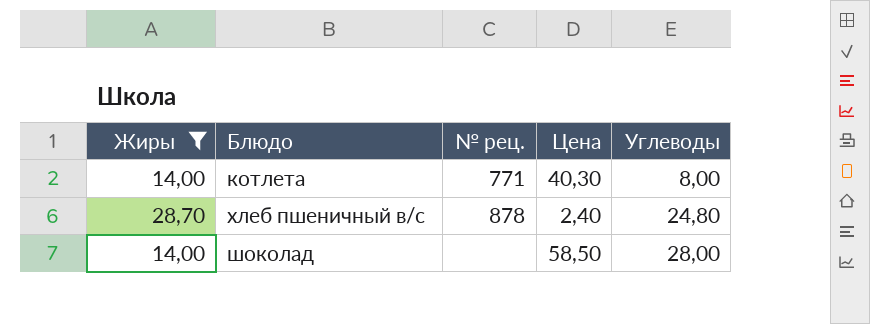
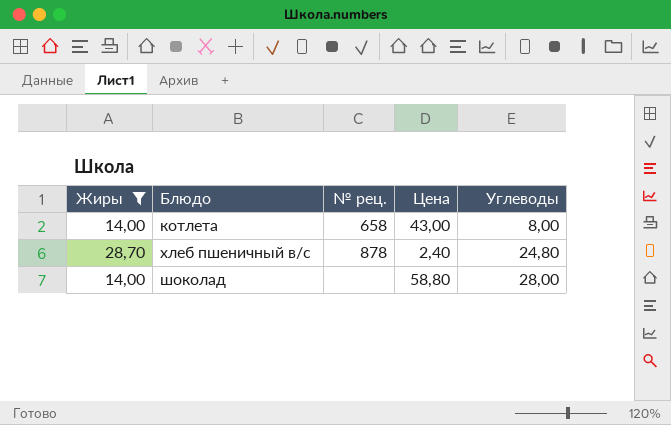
котлета | № рец.: 771 -> 658
котлета | Цена: 40,30 -> 43,00
шоколад | Цена: 58,50 -> 58,80

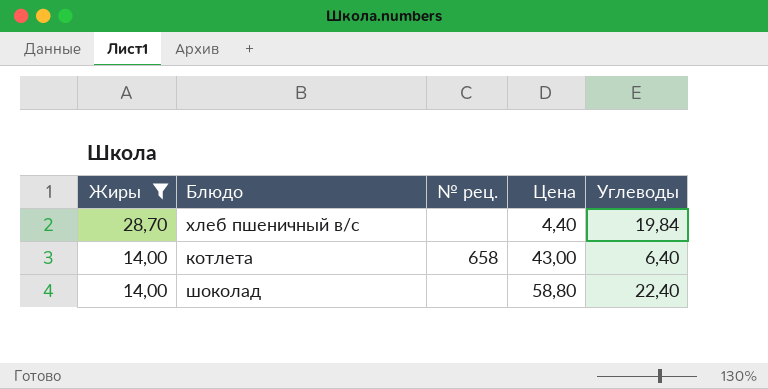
row order: Блюдо ascending -> Жиры descending
хлеб пшеничный в/с | № рец.: 878 -> none
хлеб пшеничный в/с | Цена: 2,40 -> 4,40
хлеб пшеничный в/с | Углеводы: 24,80 -> 19,84
котлета | Углеводы: 8,00 -> 6,40
шоколад | Углеводы: 28,00 -> 22,40

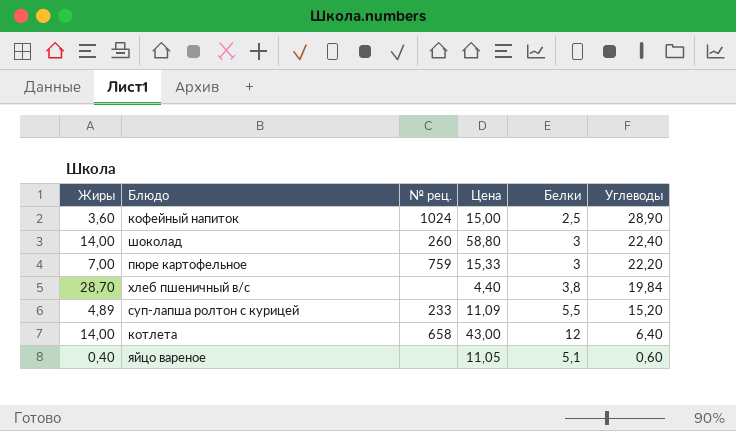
filter: Жиры >= 14,00 -> none
row order: Жиры descending -> Углеводы descending
column Белки | position: none -> 5
шоколад | № рец.: none -> 260

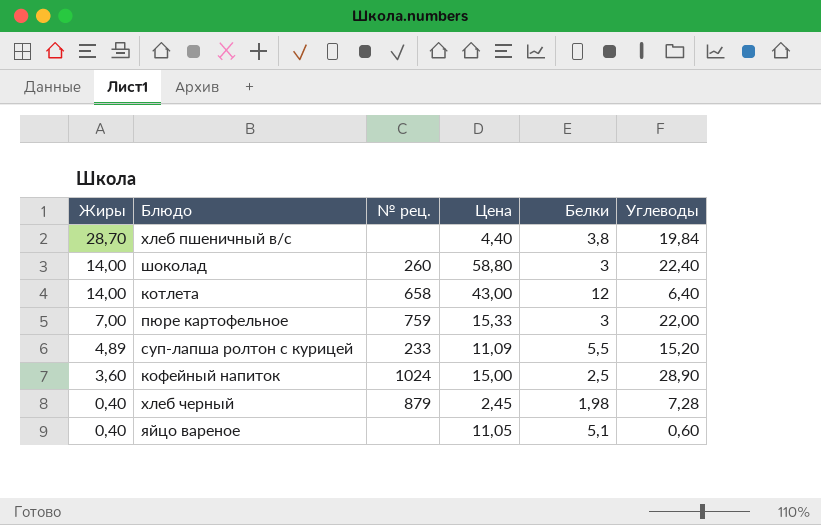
row order: Углеводы descending -> Жиры descending
пюре картофельное | Углеводы: 22,20 -> 22,00
row хлеб черный: none -> 0,40 | 879 | 2,45 | 1,98 | 7,28

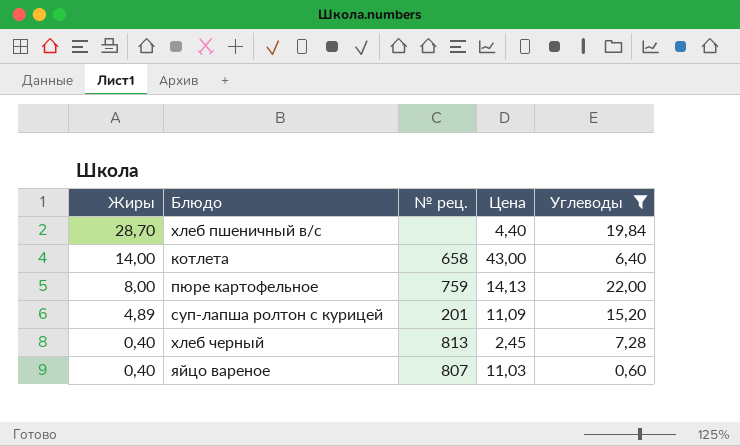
filter: none -> Углеводы <= 22,00
column Белки | position: 5 -> none
пюре картофельное | Жиры: 7,00 -> 8,00
пюре картофельное | Цена: 15,33 -> 14,13
суп-лапша ролтон с курицей | № рец.: 233 -> 201
хлеб черный | № рец.: 879 -> 813
яйцо вареное | № рец.: none -> 807
яйцо вареное | Цена: 11,05 -> 11,03

